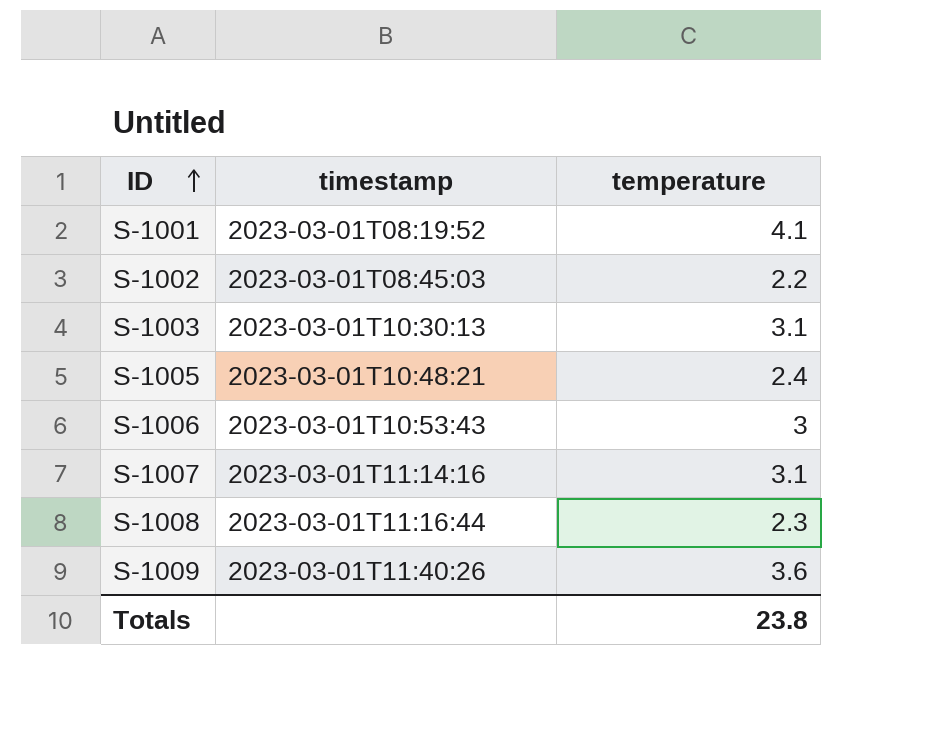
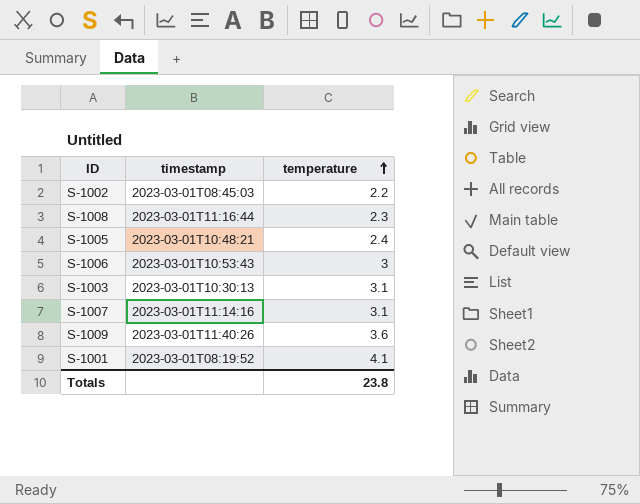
row order: ID ascending -> temperature ascending

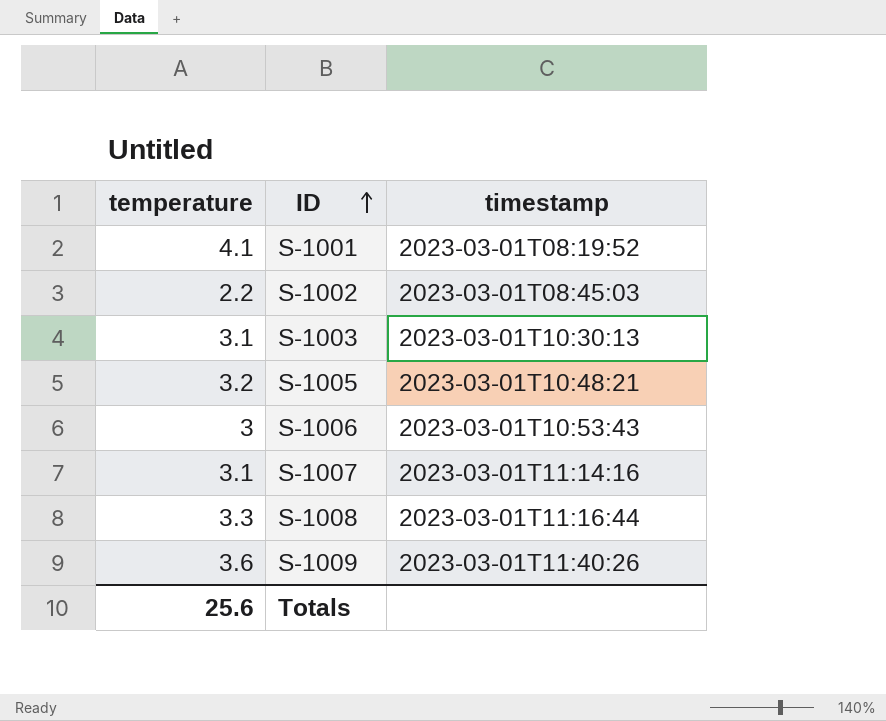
row order: temperature ascending -> ID ascending
column temperature | position: 3 -> 1
S-1005 | temperature: 2.4 -> 3.2
S-1008 | temperature: 2.3 -> 3.3
Totals | temperature: 23.8 -> 25.6

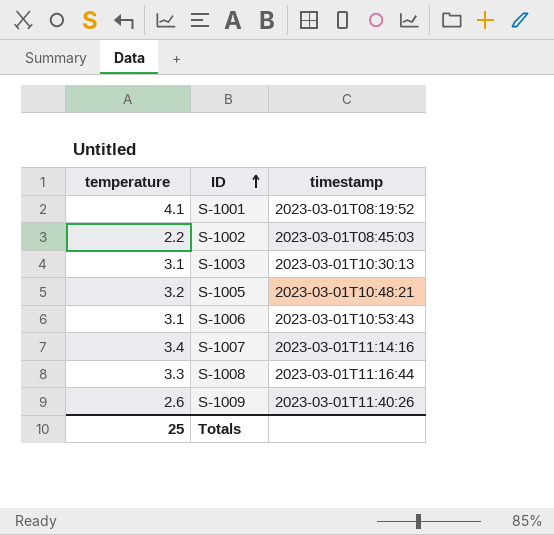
S-1006 | temperature: 3 -> 3.1
S-1007 | temperature: 3.1 -> 3.4
S-1009 | temperature: 3.6 -> 2.6
Totals | temperature: 25.6 -> 25

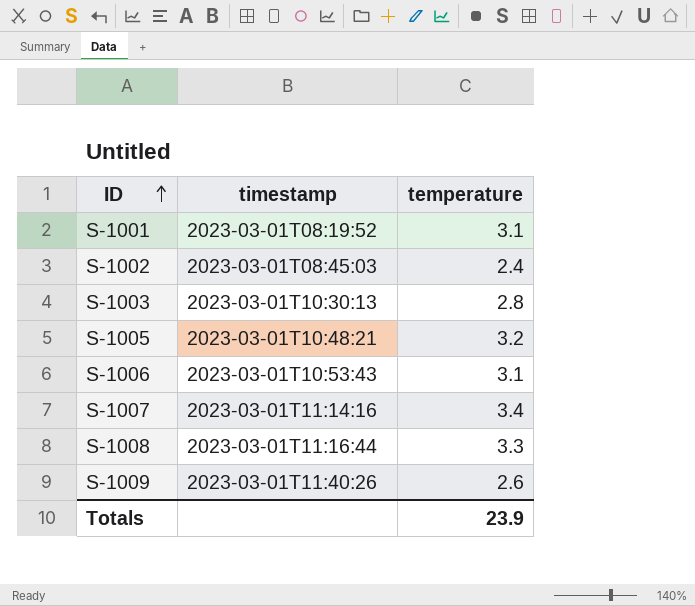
column temperature | position: 1 -> 3
S-1001 | temperature: 4.1 -> 3.1
S-1002 | temperature: 2.2 -> 2.4
S-1003 | temperature: 3.1 -> 2.8
Totals | temperature: 25 -> 23.9

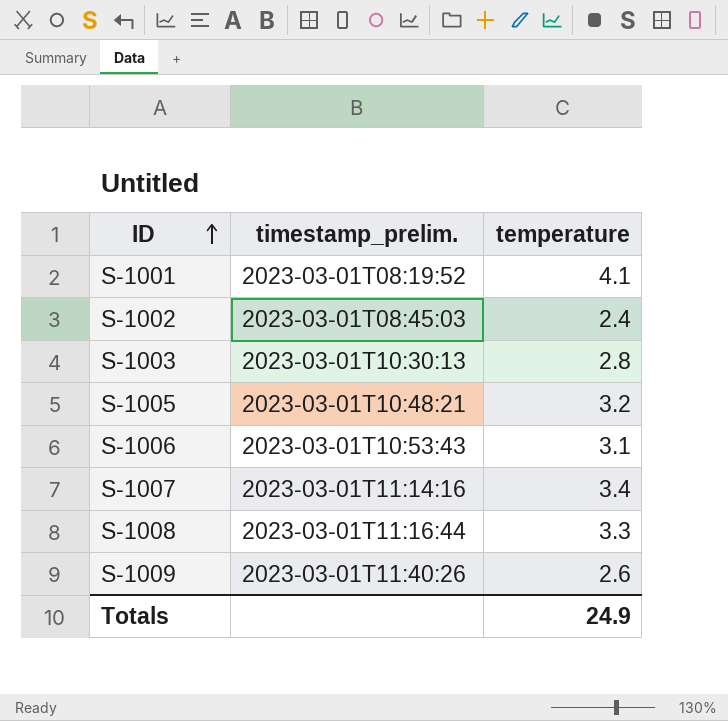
column name: timestamp -> timestamp_prelim.
S-1001 | temperature: 3.1 -> 4.1
Totals | temperature: 23.9 -> 24.9

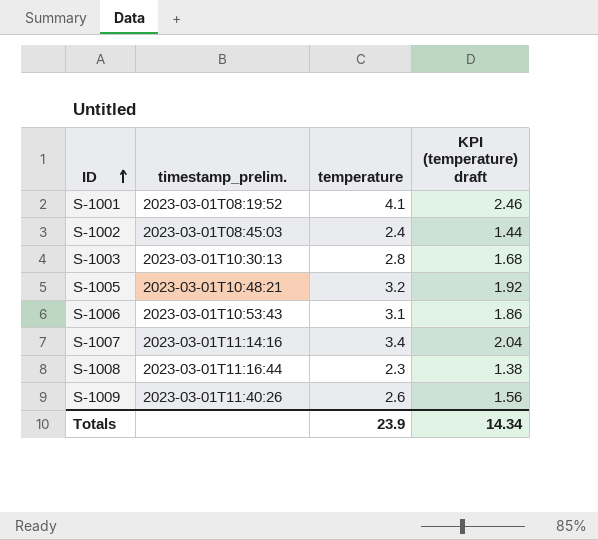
column KPI (temperature) draft | formula: none -> [temperature] * 0.6
S-1008 | temperature: 3.3 -> 2.3
Totals | temperature: 24.9 -> 23.9

